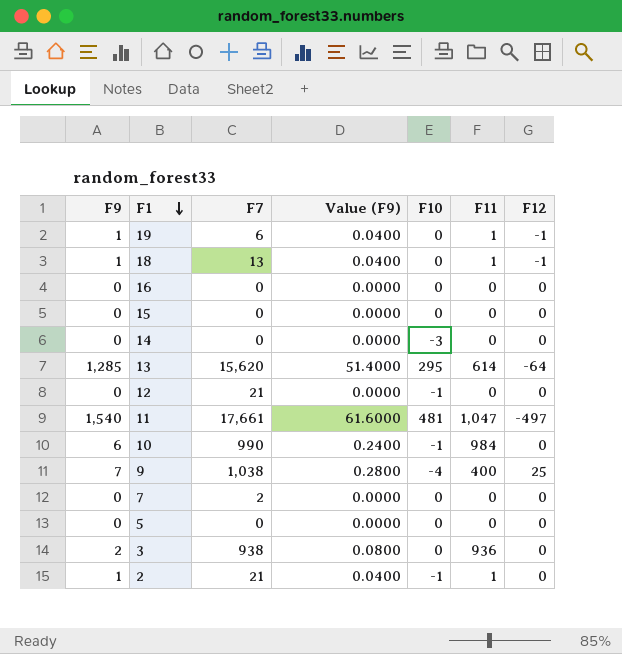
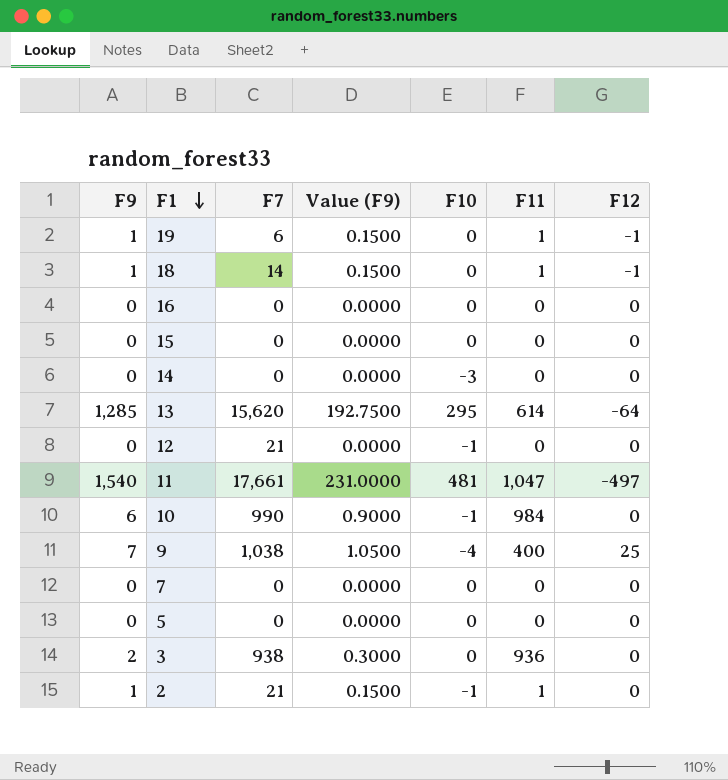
column Value (F9) | formula: [F9] * 0.04 -> [F9] * 0.15
18 | F7: 13 -> 14
7 | F7: 2 -> 0

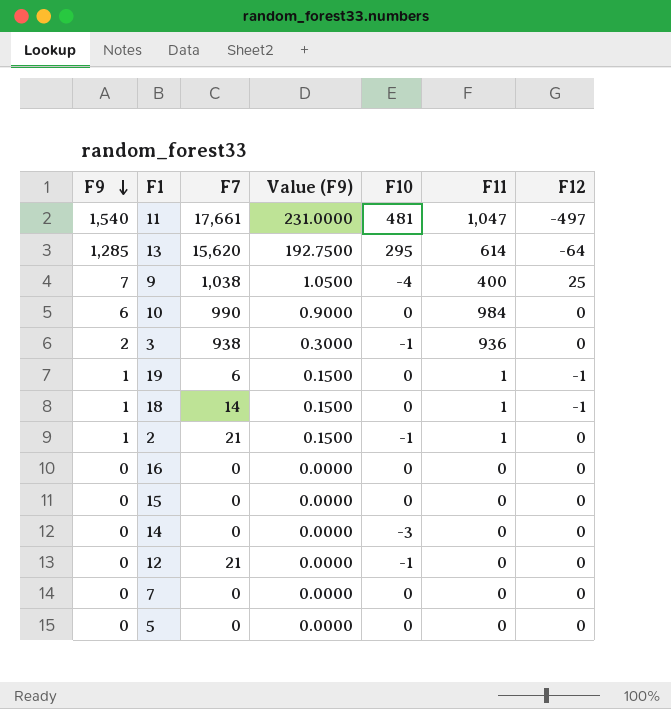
row order: F1 descending -> F9 descending
10 | F10: -1 -> 0
3 | F10: 0 -> -1

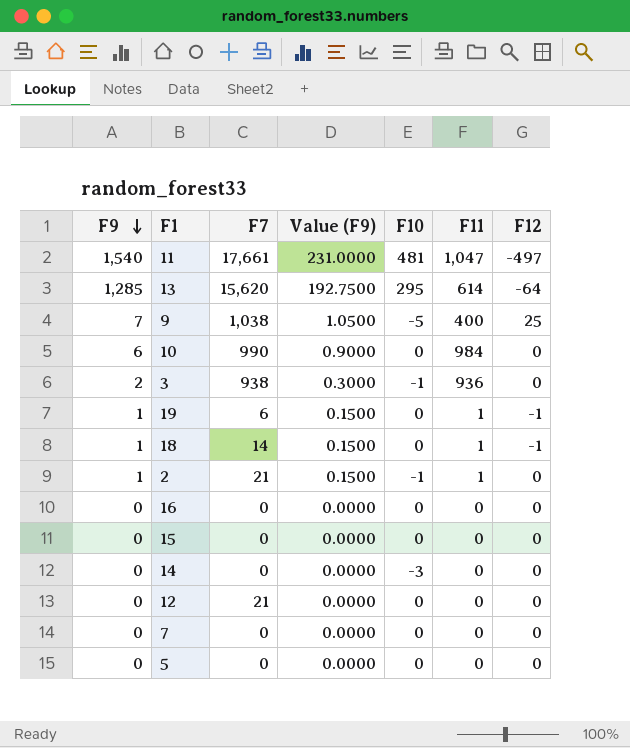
9 | F10: -4 -> -5
12 | F10: -1 -> 0

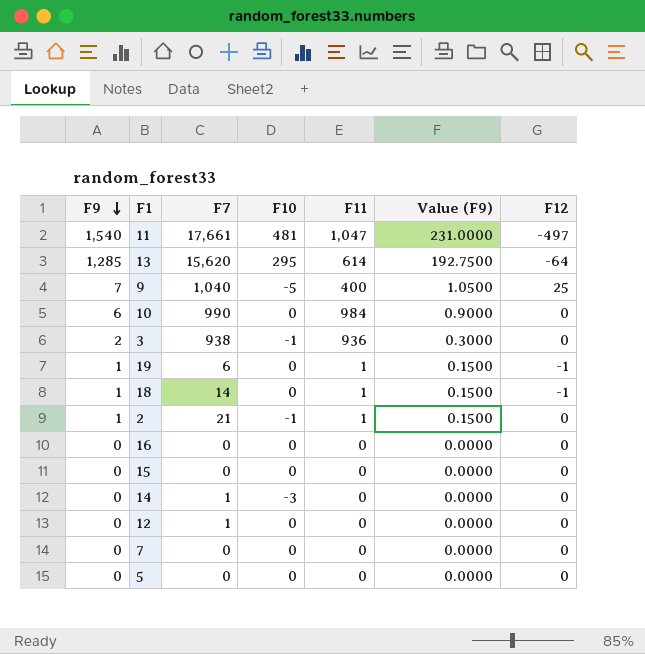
column Value (F9) | position: 4 -> 6
9 | F7: 1,038 -> 1,040
14 | F7: 0 -> 1
12 | F7: 21 -> 1

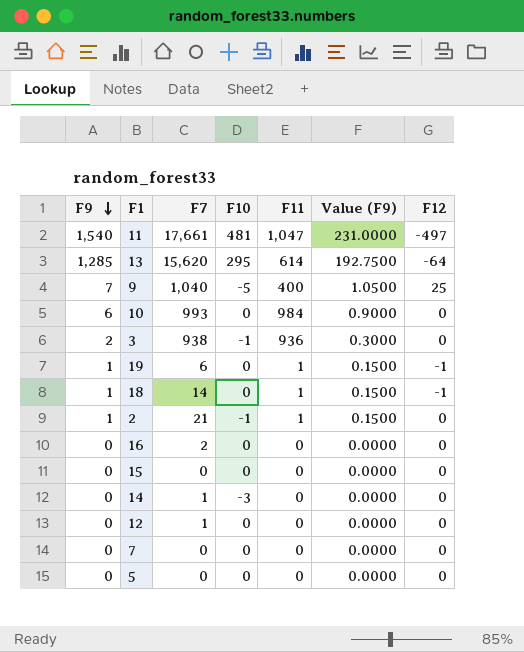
10 | F7: 990 -> 993
16 | F7: 0 -> 2

